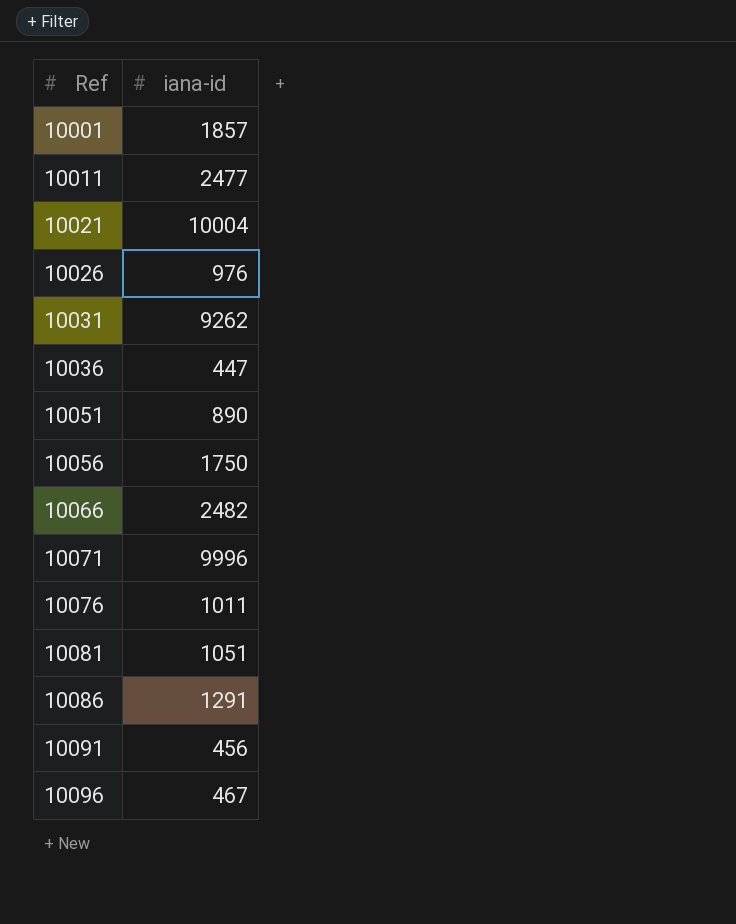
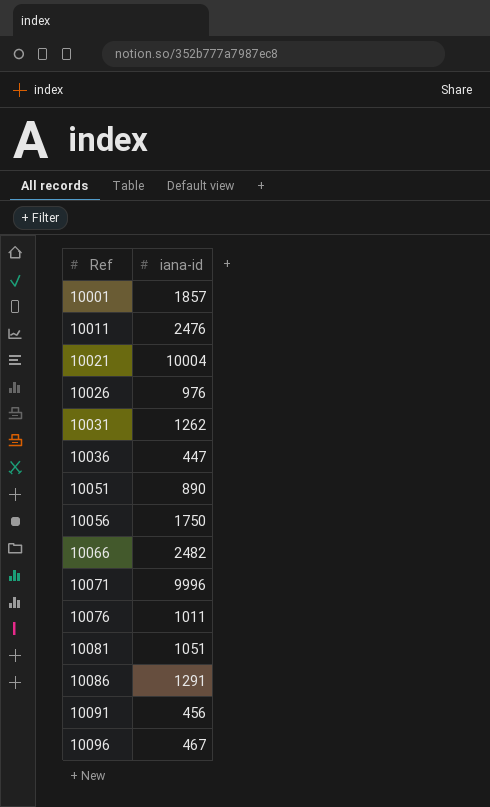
10011 | iana-id: 2477 -> 2476
10031 | iana-id: 9262 -> 1262

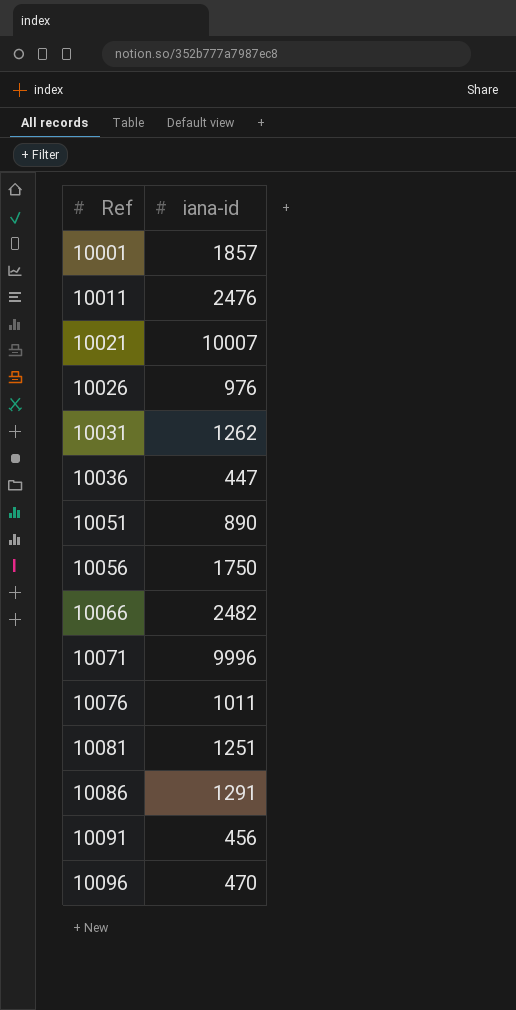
10021 | iana-id: 10004 -> 10007
10081 | iana-id: 1051 -> 1251
10096 | iana-id: 467 -> 470

